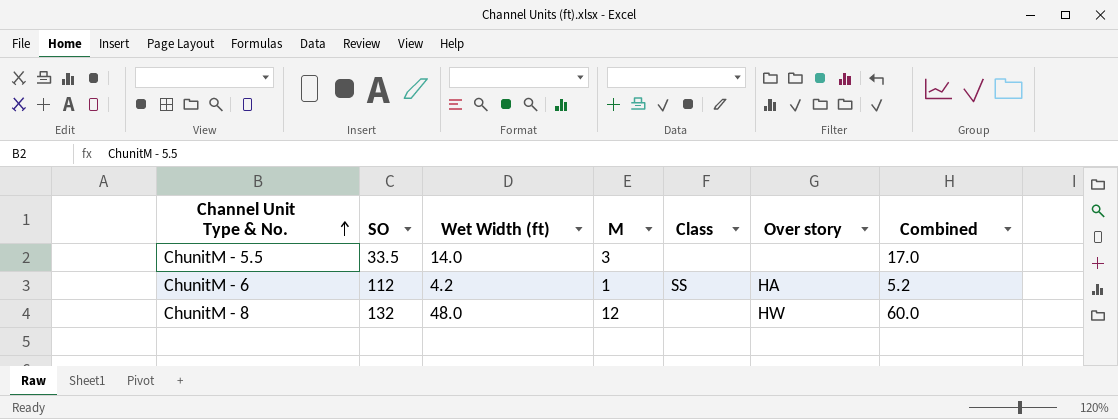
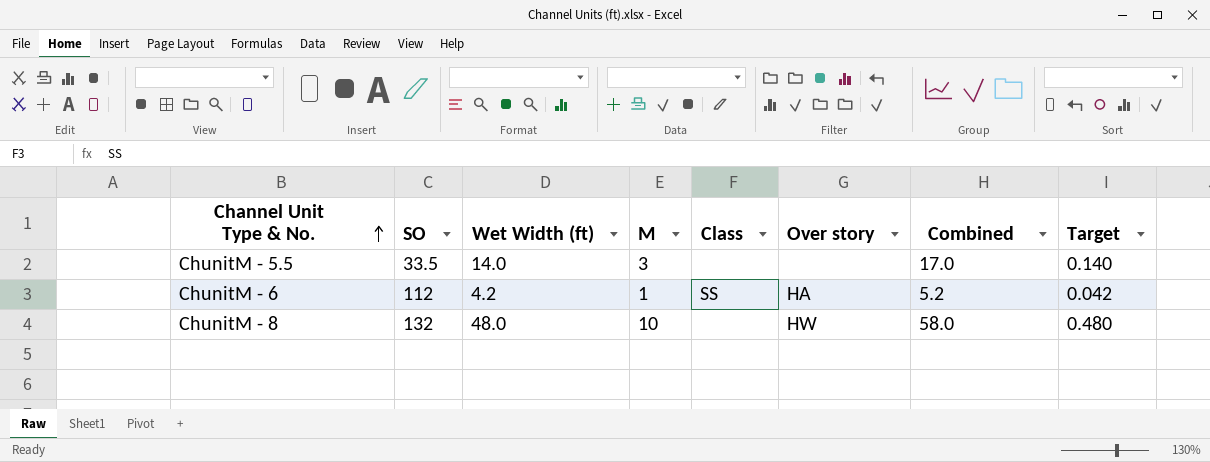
column Target | formula: none -> [Wet Width (ft)] * 0.01
ChunitM - 8 | M: 12 -> 10
ChunitM - 8 | Combined: 60.0 -> 58.0

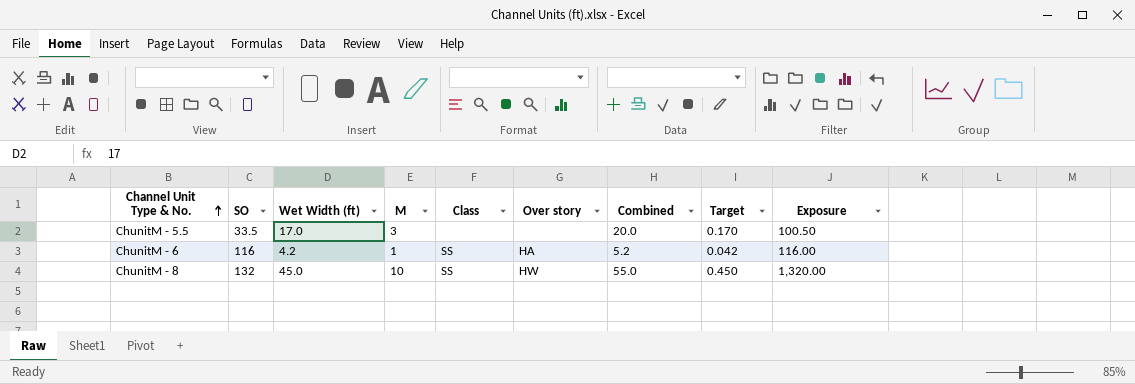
column Exposure | formula: none -> [SO] * [M]
ChunitM - 5.5 | Wet Width (ft): 14.0 -> 17.0
ChunitM - 5.5 | Combined: 17.0 -> 20.0
ChunitM - 5.5 | Target: 0.140 -> 0.170
ChunitM - 6 | SO: 112 -> 116
ChunitM - 8 | Wet Width (ft): 48.0 -> 45.0
ChunitM - 8 | Class: none -> SS
ChunitM - 8 | Combined: 58.0 -> 55.0
ChunitM - 8 | Target: 0.480 -> 0.450

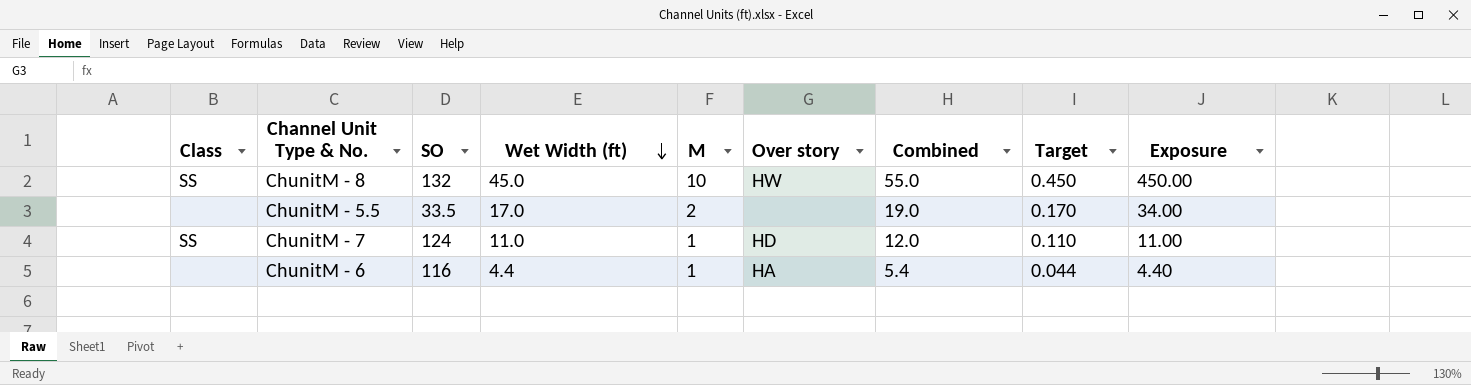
row order: Channel Unit Type & No. ascending -> Wet Width (ft) descending
column Class | position: 5 -> 1
column Exposure | formula: [SO] * [M] -> [Wet Width (ft)] * [M]
ChunitM - 5.5 | M: 3 -> 2
ChunitM - 5.5 | Combined: 20.0 -> 19.0
row ChunitM - 7: none -> SS | 124 | 11.0 | 1 | HD | 12.0 | 0.110 | 11.00
ChunitM - 6 | Class: SS -> none
ChunitM - 6 | Wet Width (ft): 4.2 -> 4.4
ChunitM - 6 | Combined: 5.2 -> 5.4
ChunitM - 6 | Target: 0.042 -> 0.044

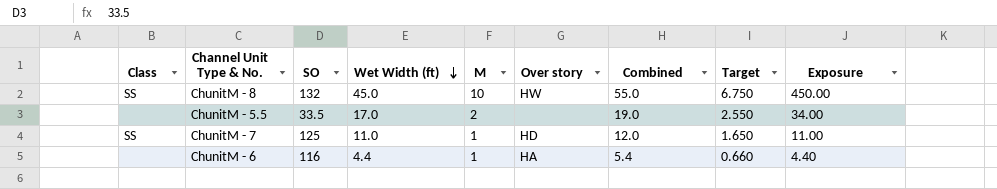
column Target | formula: [Wet Width (ft)] * 0.01 -> [Wet Width (ft)] * 0.15
ChunitM - 7 | SO: 124 -> 125

